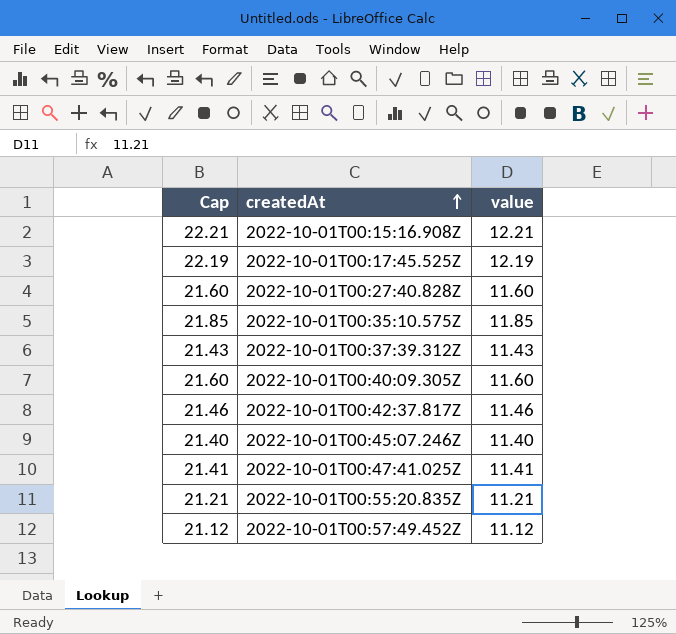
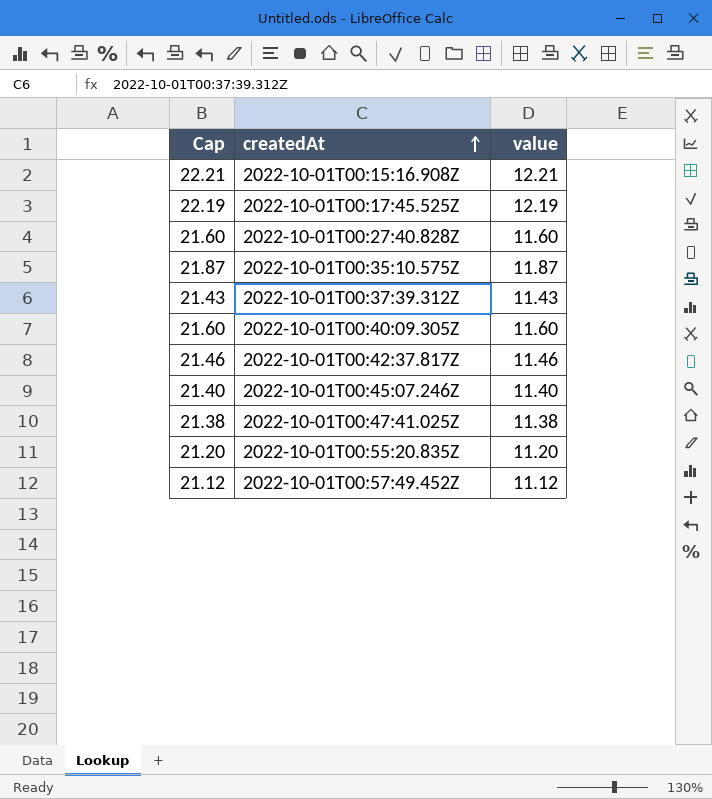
2022-10-01T00:35:10.575Z | Cap: 21.85 -> 21.87
2022-10-01T00:35:10.575Z | value: 11.85 -> 11.87
2022-10-01T00:47:41.025Z | Cap: 21.41 -> 21.38
2022-10-01T00:47:41.025Z | value: 11.41 -> 11.38
2022-10-01T00:55:20.835Z | Cap: 21.21 -> 21.20
2022-10-01T00:55:20.835Z | value: 11.21 -> 11.20

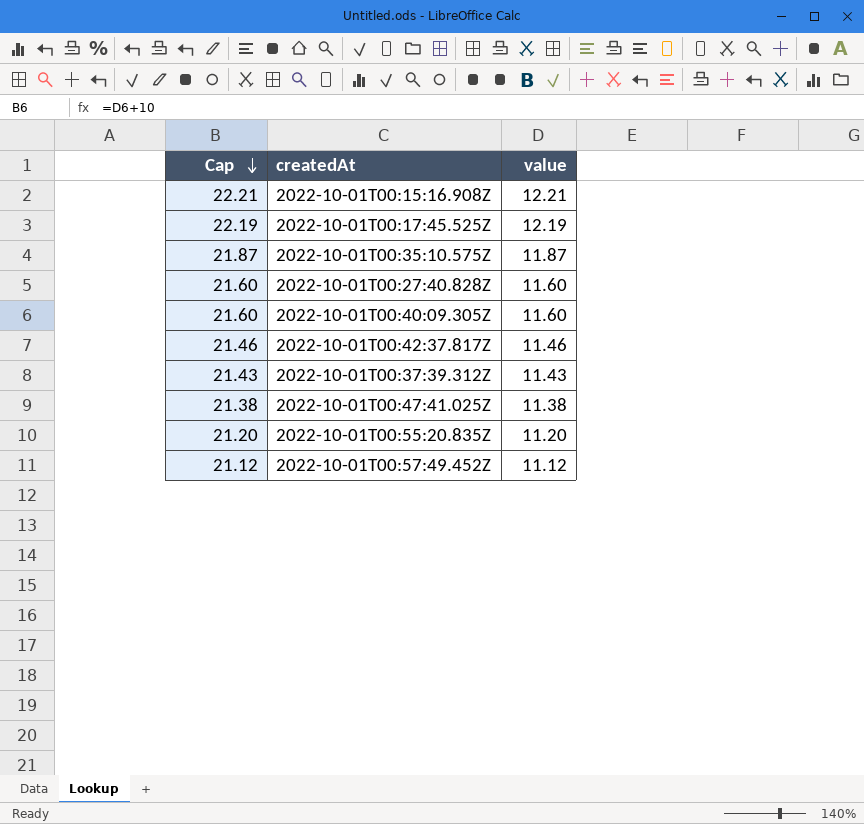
row order: createdAt ascending -> Cap descending
row 2022-10-01T00:45:07.246Z: 21.40 | 11.40 -> none

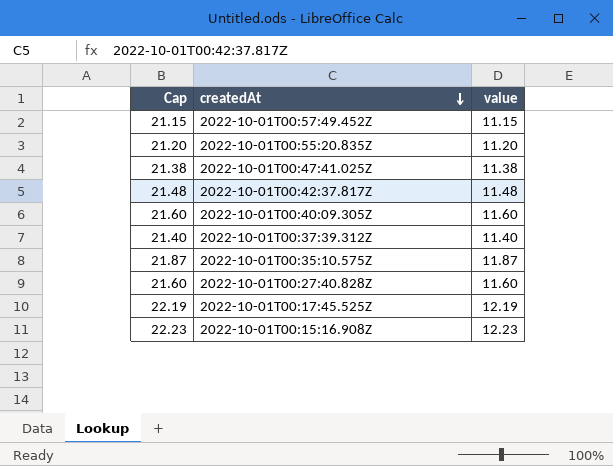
row order: Cap descending -> createdAt descending
2022-10-01T00:57:49.452Z | Cap: 21.12 -> 21.15
2022-10-01T00:57:49.452Z | value: 11.12 -> 11.15
2022-10-01T00:42:37.817Z | Cap: 21.46 -> 21.48
2022-10-01T00:42:37.817Z | value: 11.46 -> 11.48
2022-10-01T00:37:39.312Z | Cap: 21.43 -> 21.40
2022-10-01T00:37:39.312Z | value: 11.43 -> 11.40
2022-10-01T00:15:16.908Z | Cap: 22.21 -> 22.23
2022-10-01T00:15:16.908Z | value: 12.21 -> 12.23

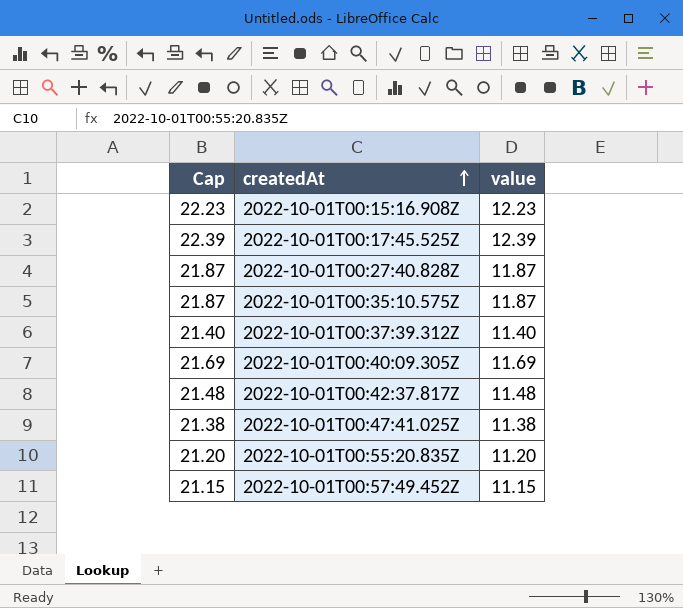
row order: createdAt descending -> createdAt ascending
2022-10-01T00:17:45.525Z | Cap: 22.19 -> 22.39
2022-10-01T00:17:45.525Z | value: 12.19 -> 12.39
2022-10-01T00:27:40.828Z | Cap: 21.60 -> 21.87
2022-10-01T00:27:40.828Z | value: 11.60 -> 11.87
2022-10-01T00:40:09.305Z | Cap: 21.60 -> 21.69
2022-10-01T00:40:09.305Z | value: 11.60 -> 11.69

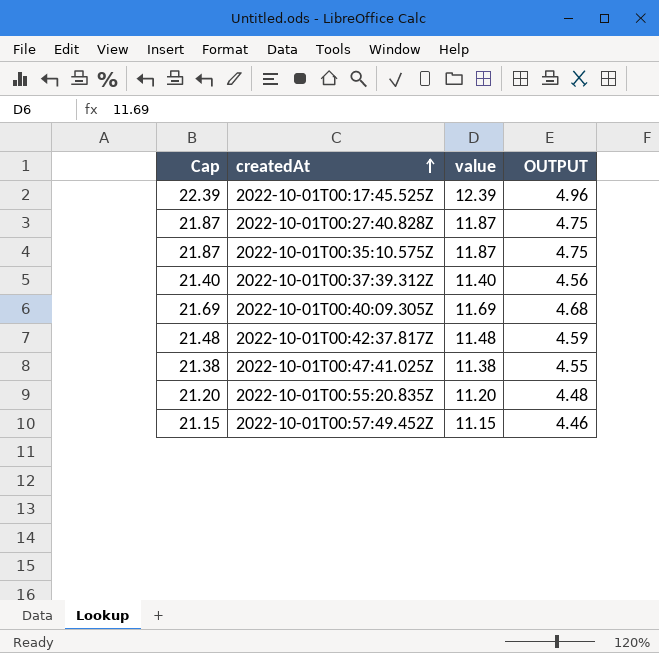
column OUTPUT | formula: none -> [value] * 0.4
row 2022-10-01T00:15:16.908Z: 22.23 | 12.23 -> none

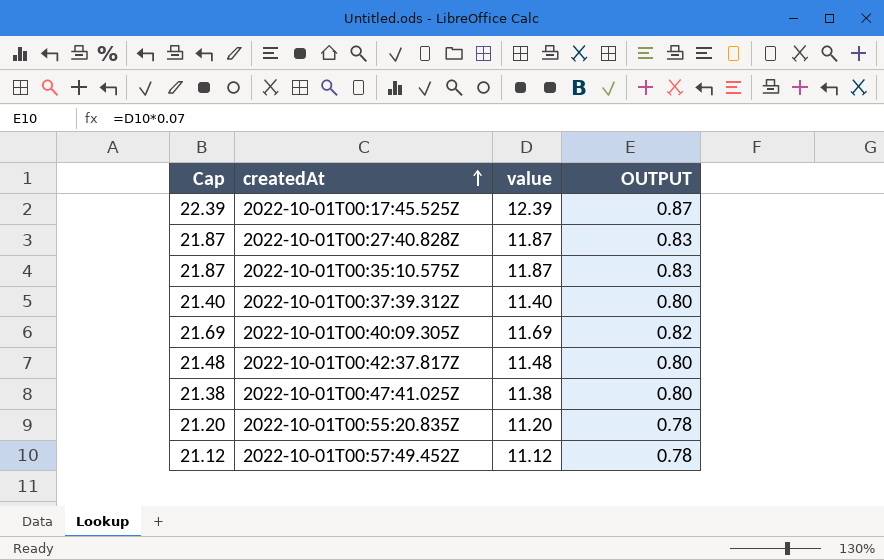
column OUTPUT | formula: [value] * 0.4 -> [value] * 0.07
2022-10-01T00:57:49.452Z | Cap: 21.15 -> 21.12
2022-10-01T00:57:49.452Z | value: 11.15 -> 11.12

